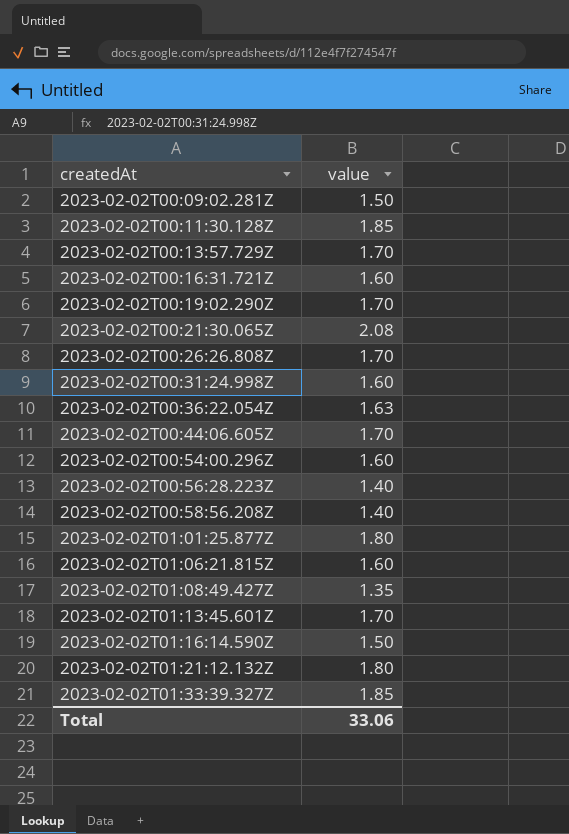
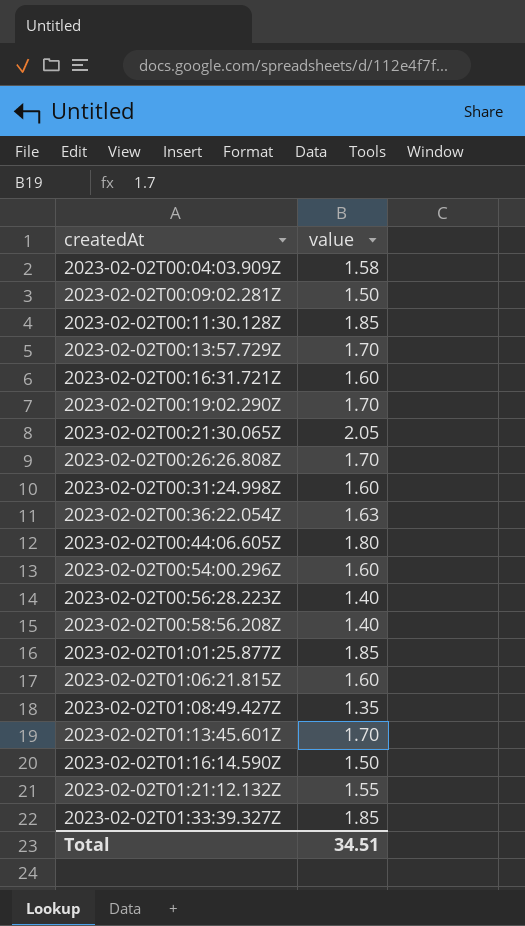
row 2023-02-02T00:04:03.909Z: none -> 1.58
2023-02-02T00:21:30.065Z | value: 2.08 -> 2.05
2023-02-02T00:44:06.605Z | value: 1.70 -> 1.80
2023-02-02T01:01:25.877Z | value: 1.80 -> 1.85
2023-02-02T01:21:12.132Z | value: 1.80 -> 1.55
Total | value: 33.06 -> 34.51

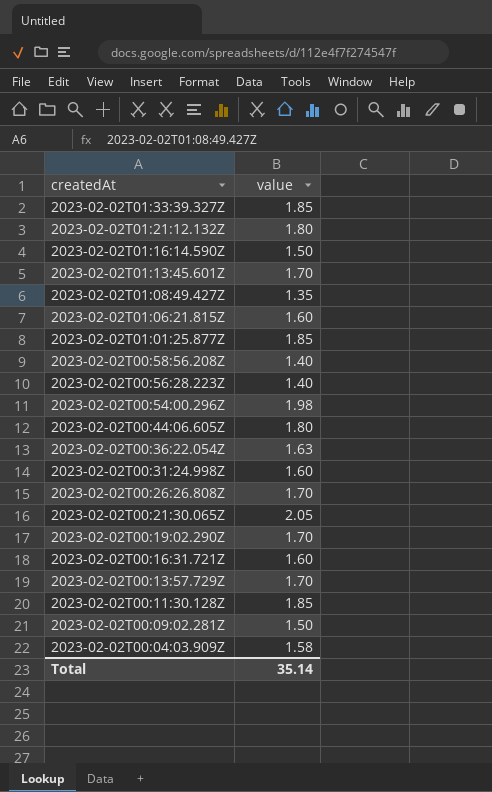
row order: createdAt ascending -> createdAt descending
2023-02-02T01:21:12.132Z | value: 1.55 -> 1.80
2023-02-02T00:54:00.296Z | value: 1.60 -> 1.98
Total | value: 34.51 -> 35.14

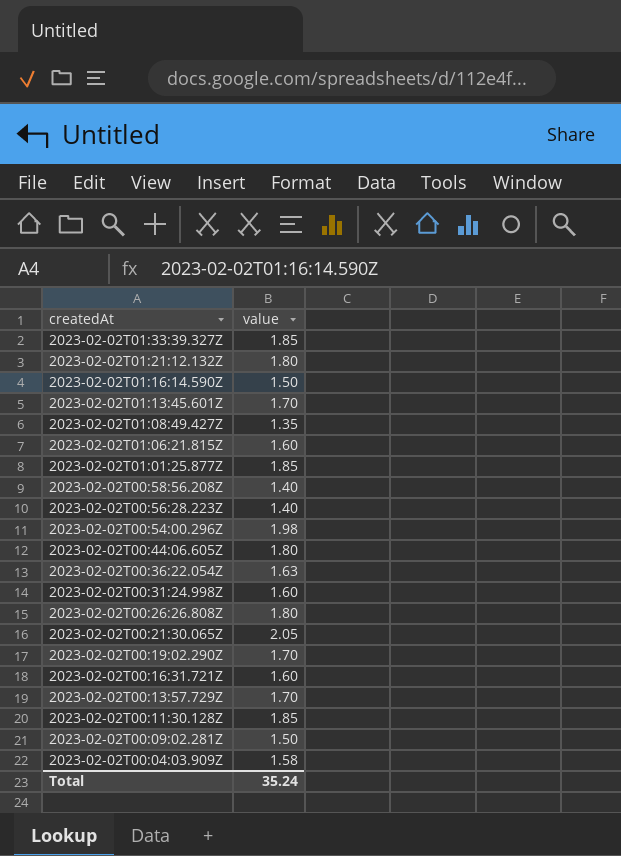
2023-02-02T00:26:26.808Z | value: 1.70 -> 1.80
Total | value: 35.14 -> 35.24

